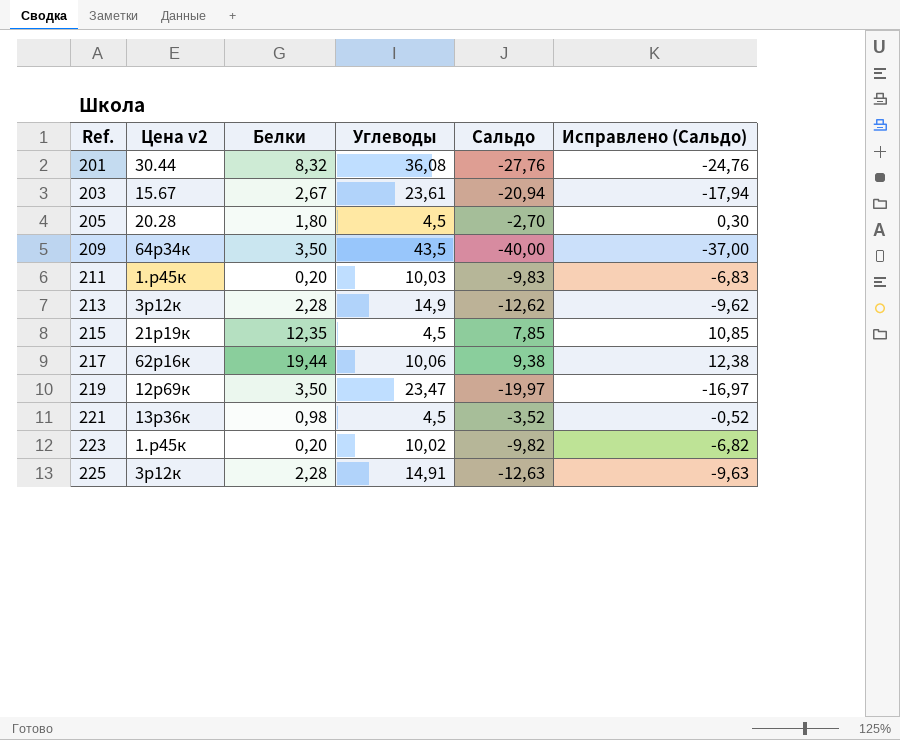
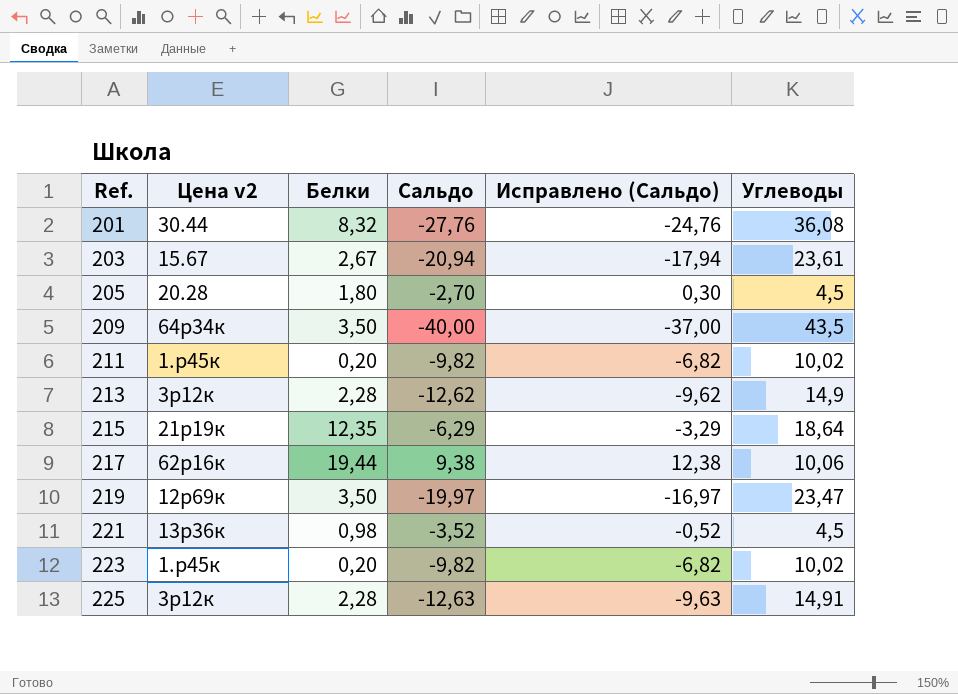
column Углеводы | position: 4 -> 6
211 | Сальдо: -9,83 -> -9,82
211 | Исправлено (Сальдо): -6,83 -> -6,82
211 | Углеводы: 10,03 -> 10,02
215 | Сальдо: 7,85 -> -6,29
215 | Исправлено (Сальдо): 10,85 -> -3,29
215 | Углеводы: 4,5 -> 18,64

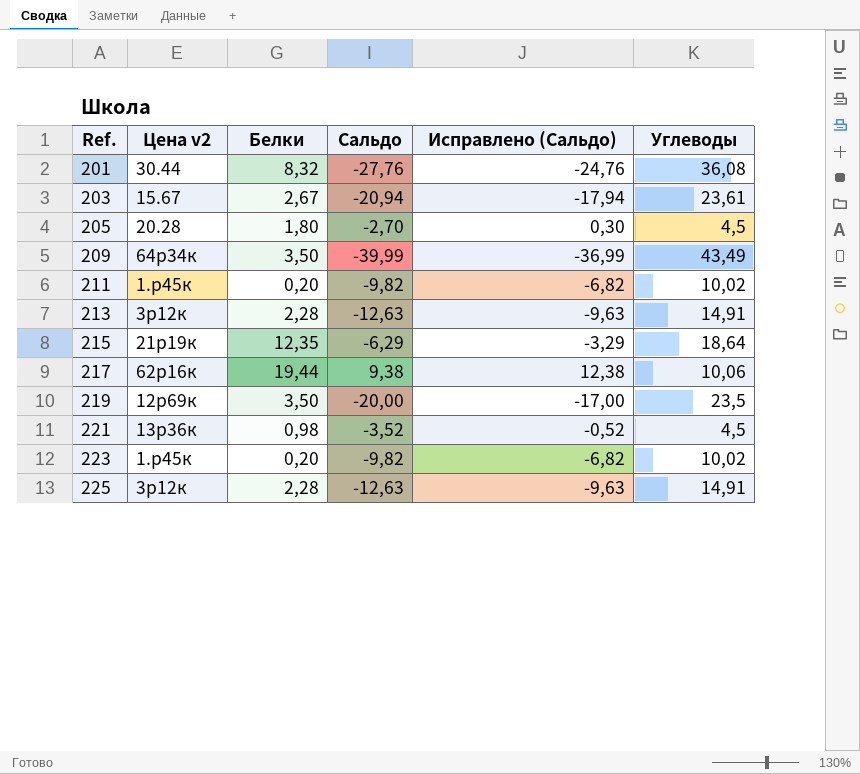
209 | Сальдо: -40,00 -> -39,99
209 | Исправлено (Сальдо): -37,00 -> -36,99
209 | Углеводы: 43,5 -> 43,49
213 | Сальдо: -12,62 -> -12,63
213 | Исправлено (Сальдо): -9,62 -> -9,63
213 | Углеводы: 14,9 -> 14,91
219 | Сальдо: -19,97 -> -20,00
219 | Исправлено (Сальдо): -16,97 -> -17,00
219 | Углеводы: 23,47 -> 23,5

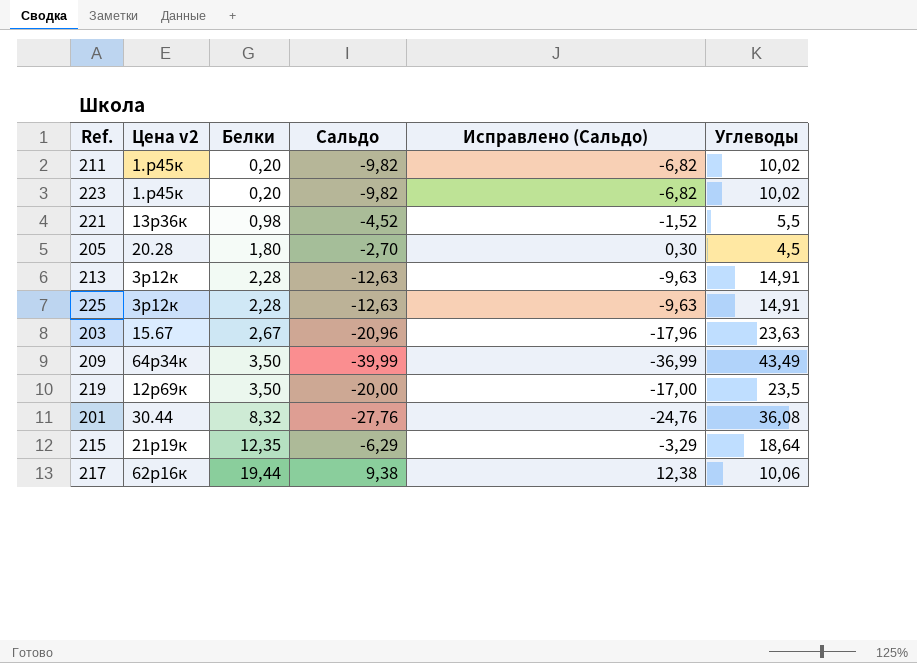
row order: Ref. ascending -> Белки ascending
221 | Сальдо: -3,52 -> -4,52
221 | Исправлено (Сальдо): -0,52 -> -1,52
221 | Углеводы: 4,5 -> 5,5
203 | Сальдо: -20,94 -> -20,96
203 | Исправлено (Сальдо): -17,94 -> -17,96
203 | Углеводы: 23,61 -> 23,63

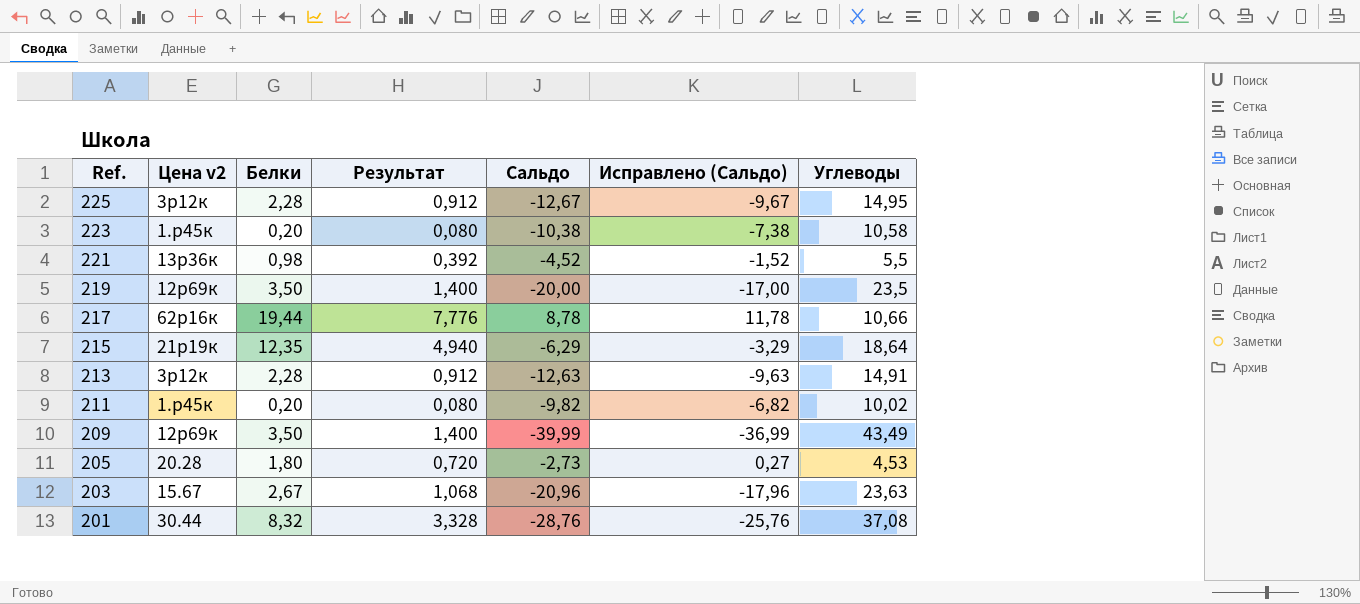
row order: Белки ascending -> Ref. descending
column Результат | formula: none -> [Белки] * 0,4
225 | Сальдо: -12,63 -> -12,67
225 | Исправлено (Сальдо): -9,63 -> -9,67
225 | Углеводы: 14,91 -> 14,95
223 | Сальдо: -9,82 -> -10,38
223 | Исправлено (Сальдо): -6,82 -> -7,38
223 | Углеводы: 10,02 -> 10,58
217 | Сальдо: 9,38 -> 8,78
217 | Исправлено (Сальдо): 12,38 -> 11,78
217 | Углеводы: 10,06 -> 10,66
209 | Цена v2: 64р34к -> 12р69к
205 | Сальдо: -2,70 -> -2,73
205 | Исправлено (Сальдо): 0,30 -> 0,27
205 | Углеводы: 4,5 -> 4,53
201 | Сальдо: -27,76 -> -28,76
201 | Исправлено (Сальдо): -24,76 -> -25,76
201 | Углеводы: 36,08 -> 37,08

